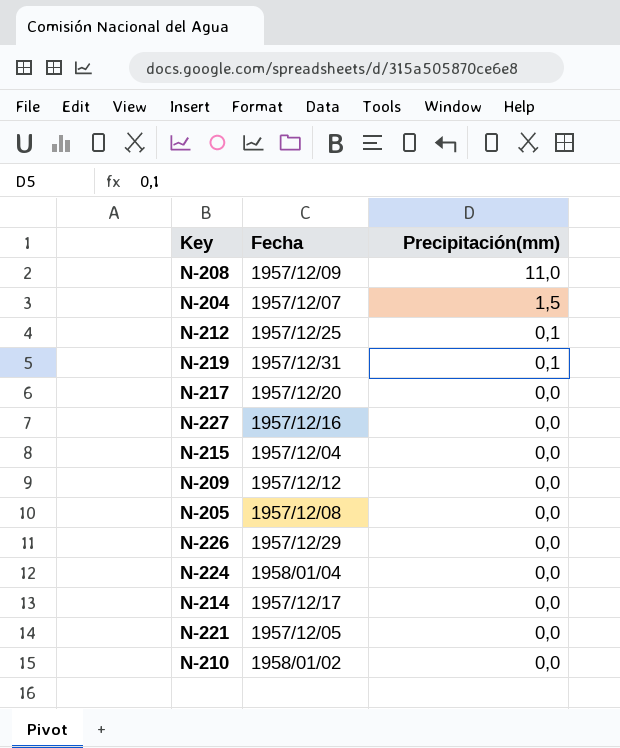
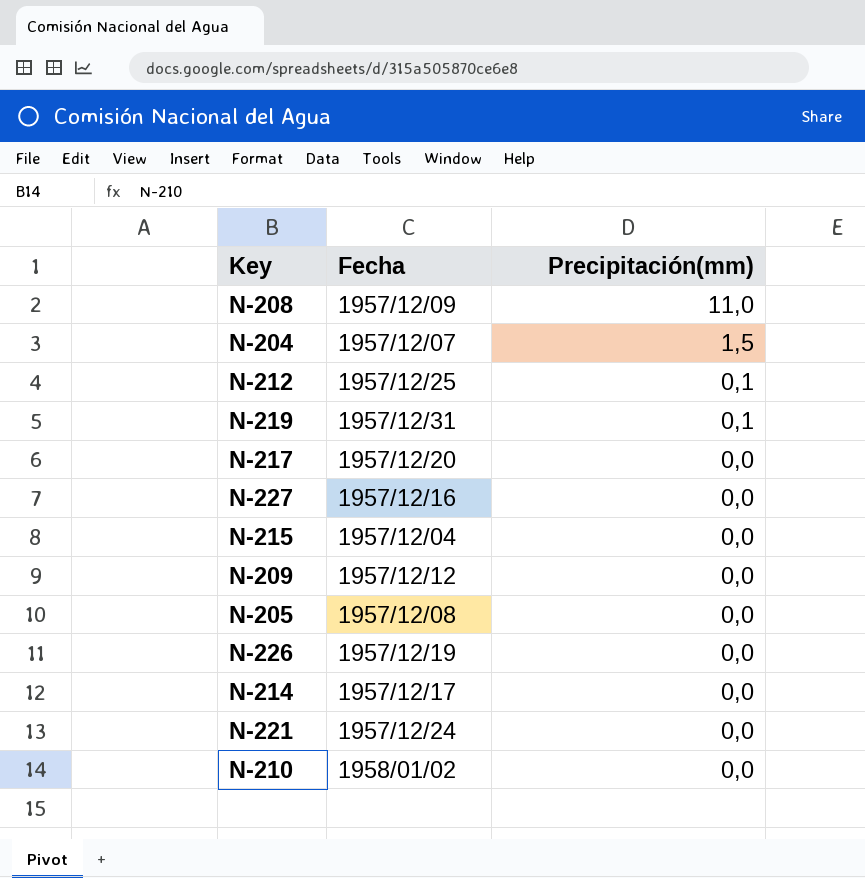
row N-224: 1958/01/04 | 0,0 -> none
N-226 | Fecha: 1957/12/29 -> 1957/12/19
N-221 | Fecha: 1957/12/05 -> 1957/12/24

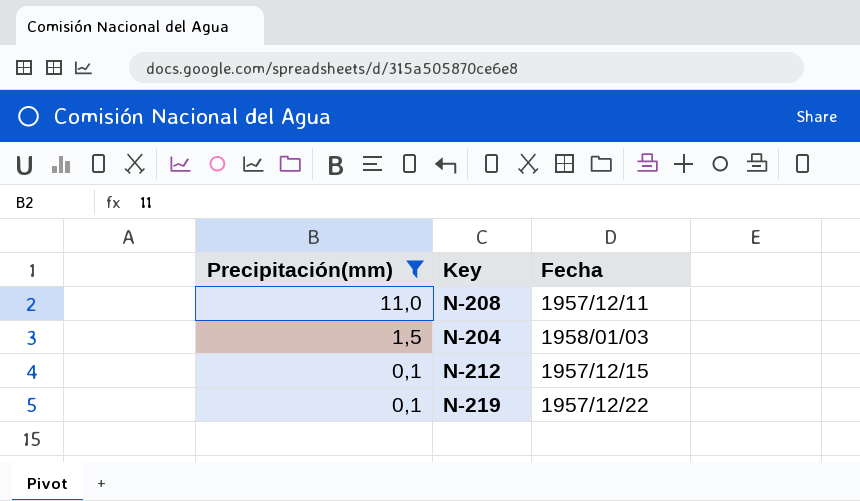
filter: none -> Precipitación(mm) != 0,0
column Precipitación(mm) | position: 3 -> 1
N-208 | Fecha: 1957/12/09 -> 1957/12/11
N-204 | Fecha: 1957/12/07 -> 1958/01/03
N-212 | Fecha: 1957/12/25 -> 1957/12/15
N-219 | Fecha: 1957/12/31 -> 1957/12/22

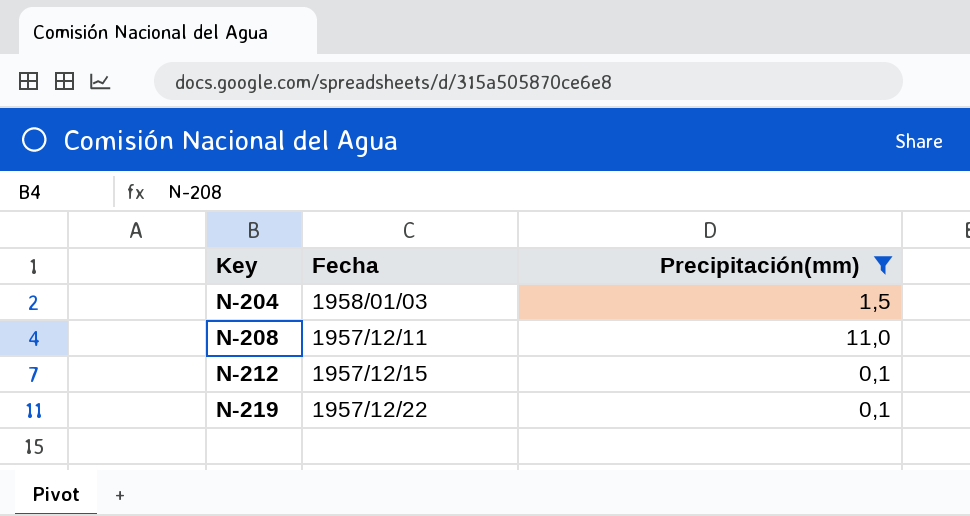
row order: Precipitación(mm) descending -> Key ascending
column Precipitación(mm) | position: 1 -> 3

